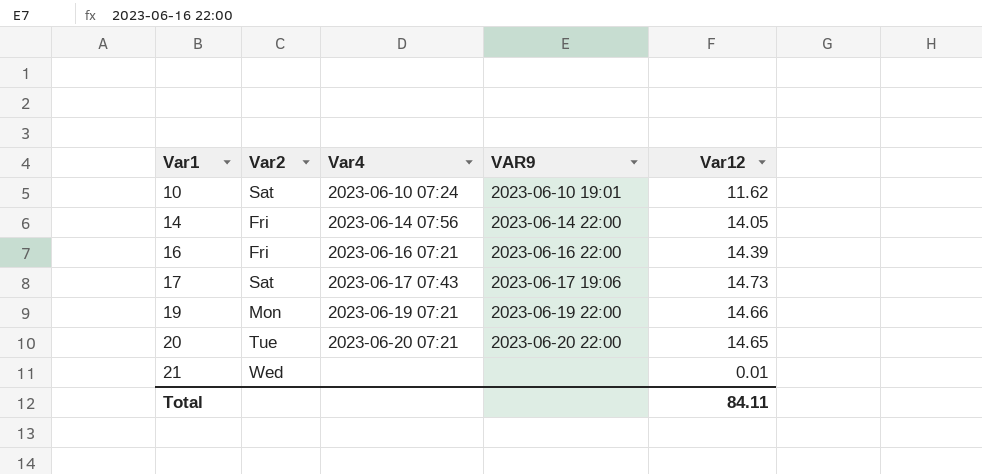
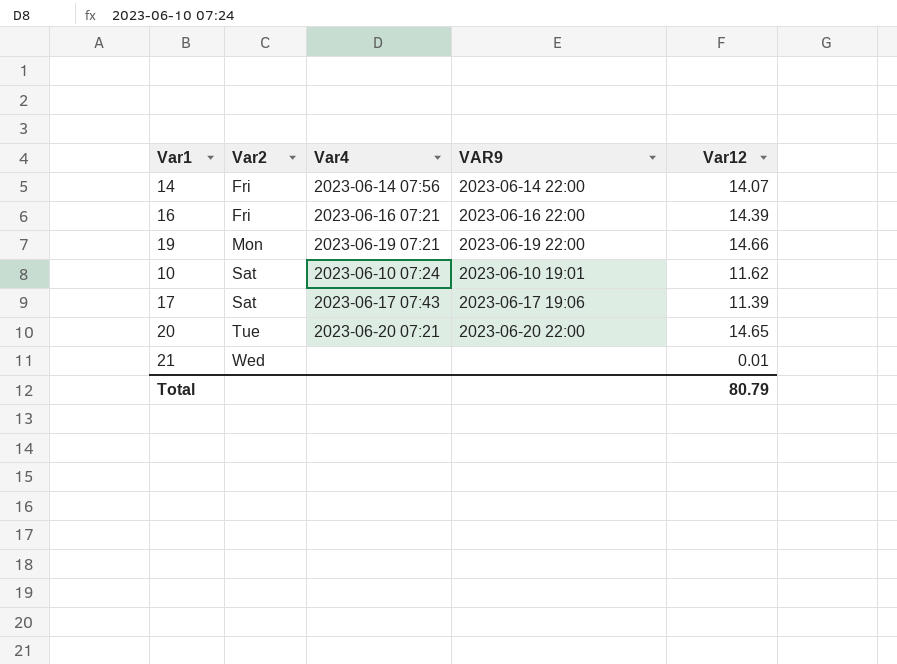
row order: Var1 ascending -> Var2 ascending
14 | Var12: 14.05 -> 14.07
17 | Var12: 14.73 -> 11.39
Total | Var12: 84.11 -> 80.79

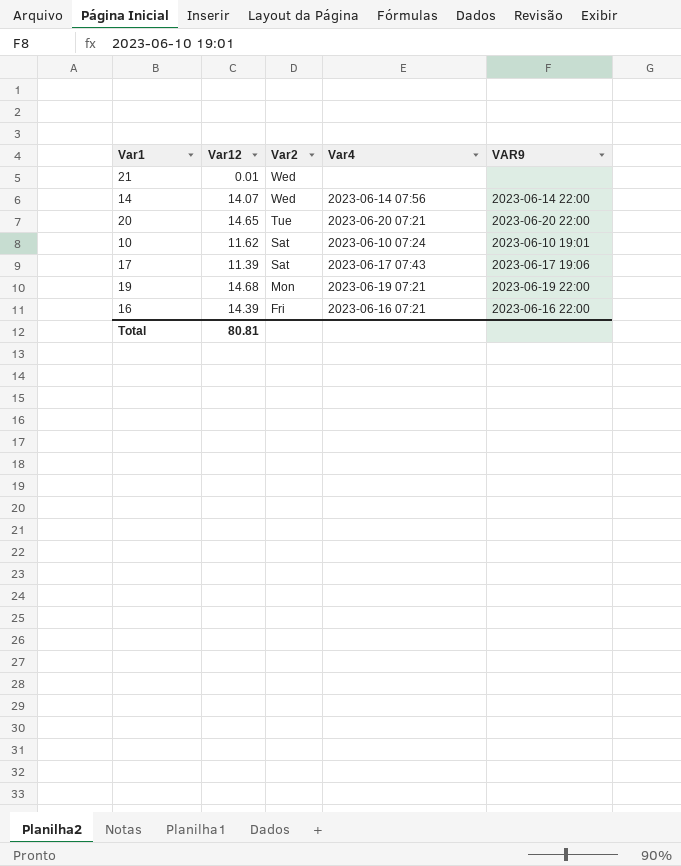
row order: Var2 ascending -> Var2 descending
column Var12 | position: 5 -> 2
14 | Var2: Fri -> Wed
19 | Var12: 14.66 -> 14.68
Total | Var12: 80.79 -> 80.81

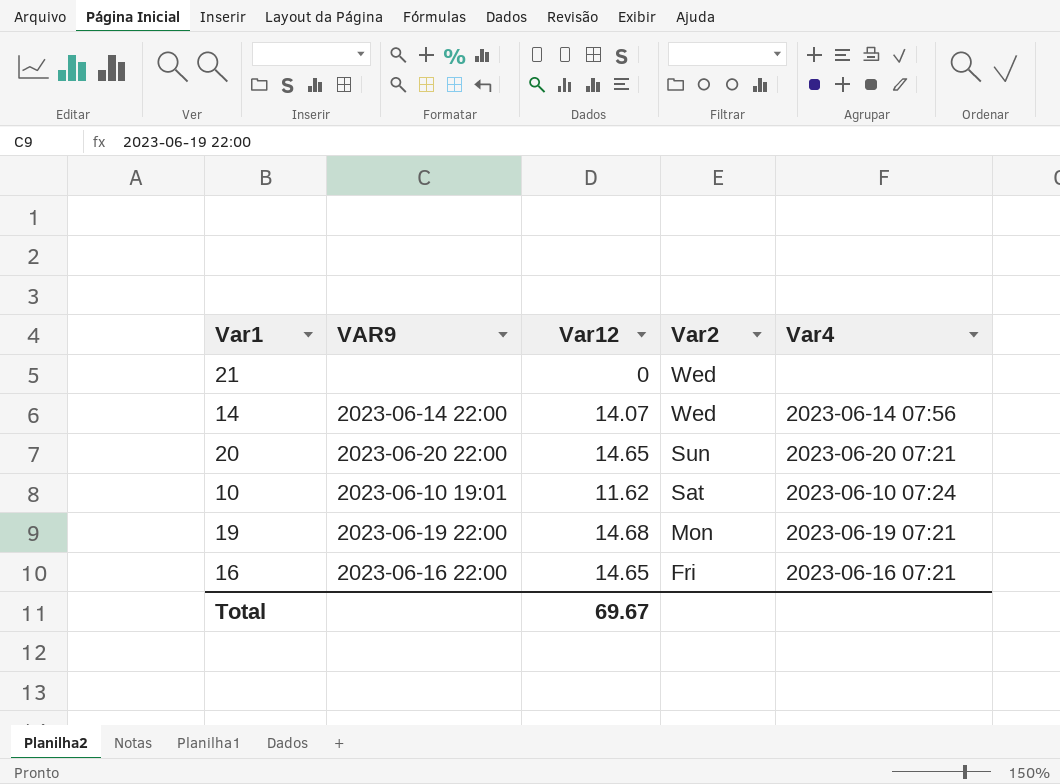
column VAR9 | position: 5 -> 2
row 17: 11.39 | Sat | 2023-06-17 07:43 | 2023-06-17 19:06 -> none
21 | Var12: 0.01 -> 0
20 | Var2: Tue -> Sun
16 | Var12: 14.39 -> 14.65
Total | Var12: 80.81 -> 69.67

